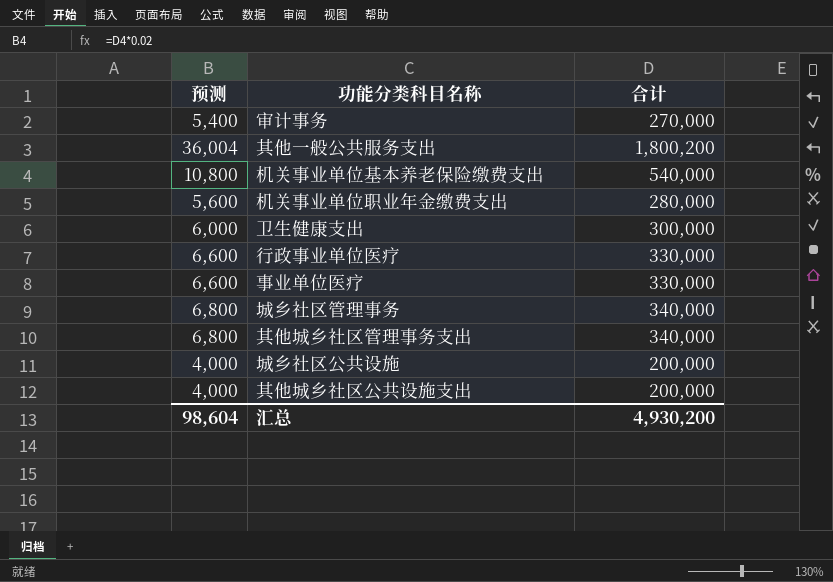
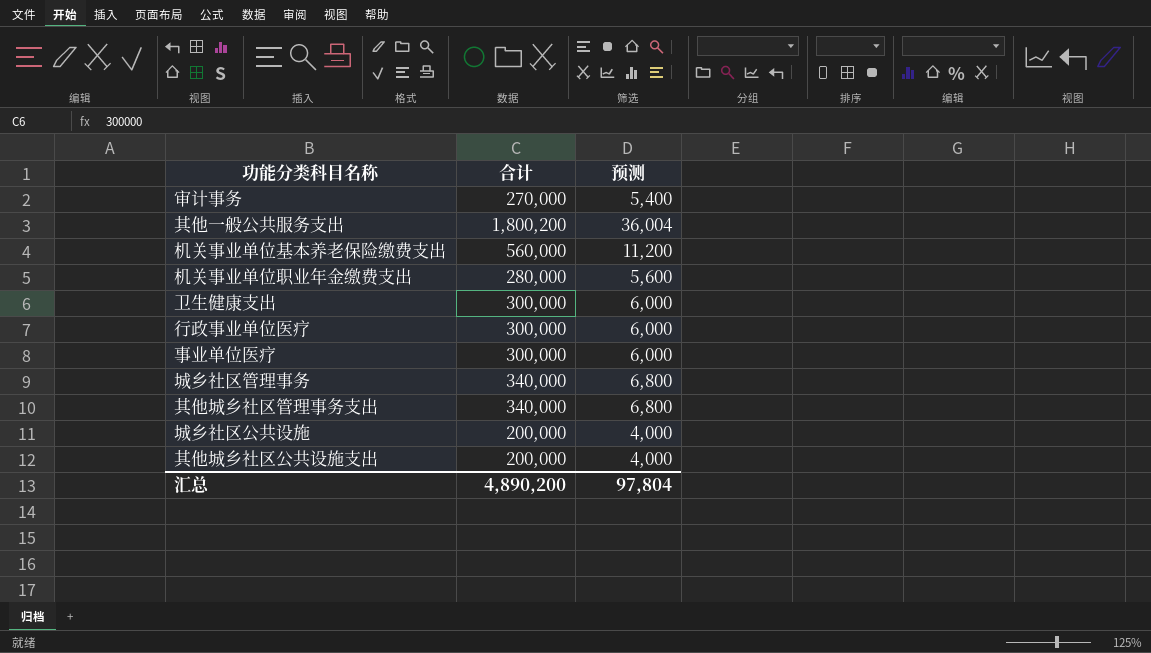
column 预测 | position: 1 -> 3
机关事业单位基本养老保险缴费支出 | 合计: 540,000 -> 560,000
机关事业单位基本养老保险缴费支出 | 预测: 10,800 -> 11,200
行政事业单位医疗 | 合计: 330,000 -> 300,000
行政事业单位医疗 | 预测: 6,600 -> 6,000
事业单位医疗 | 合计: 330,000 -> 300,000
事业单位医疗 | 预测: 6,600 -> 6,000
汇总 | 合计: 4,930,200 -> 4,890,200
汇总 | 预测: 98,604 -> 97,804

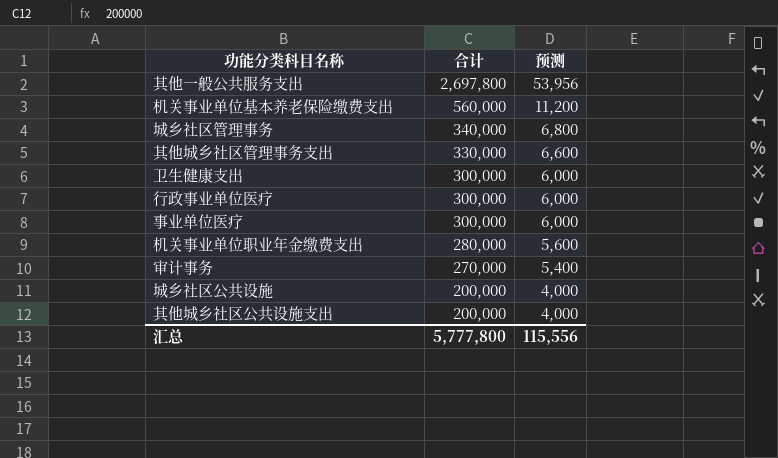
row order: none -> 合计 descending
其他一般公共服务支出 | 合计: 1,800,200 -> 2,697,800
其他一般公共服务支出 | 预测: 36,004 -> 53,956
其他城乡社区管理事务支出 | 合计: 340,000 -> 330,000
其他城乡社区管理事务支出 | 预测: 6,800 -> 6,600
汇总 | 合计: 4,890,200 -> 5,777,800
汇总 | 预测: 97,804 -> 115,556

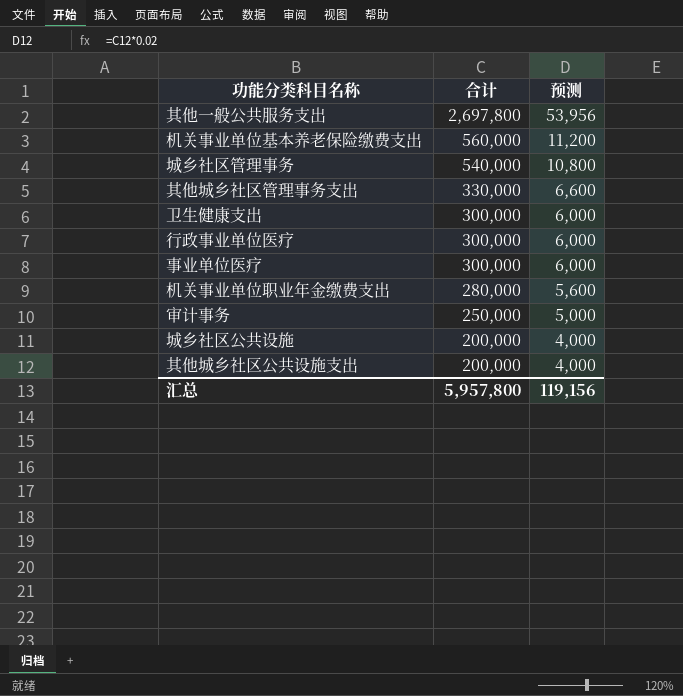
城乡社区管理事务 | 合计: 340,000 -> 540,000
城乡社区管理事务 | 预测: 6,800 -> 10,800
审计事务 | 合计: 270,000 -> 250,000
审计事务 | 预测: 5,400 -> 5,000
汇总 | 合计: 5,777,800 -> 5,957,800
汇总 | 预测: 115,556 -> 119,156

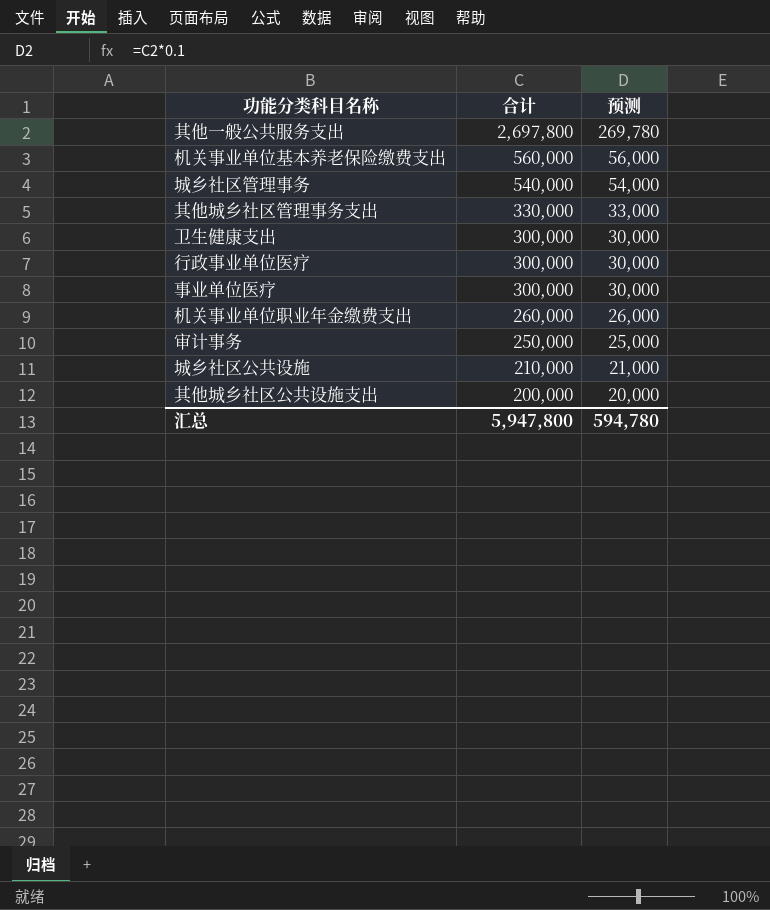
column 预测 | formula: [合计] * 0.02 -> [合计] * 0.1
机关事业单位职业年金缴费支出 | 合计: 280,000 -> 260,000
城乡社区公共设施 | 合计: 200,000 -> 210,000
汇总 | 合计: 5,957,800 -> 5,947,800
汇总 | 预测: 119,156 -> 594,780

